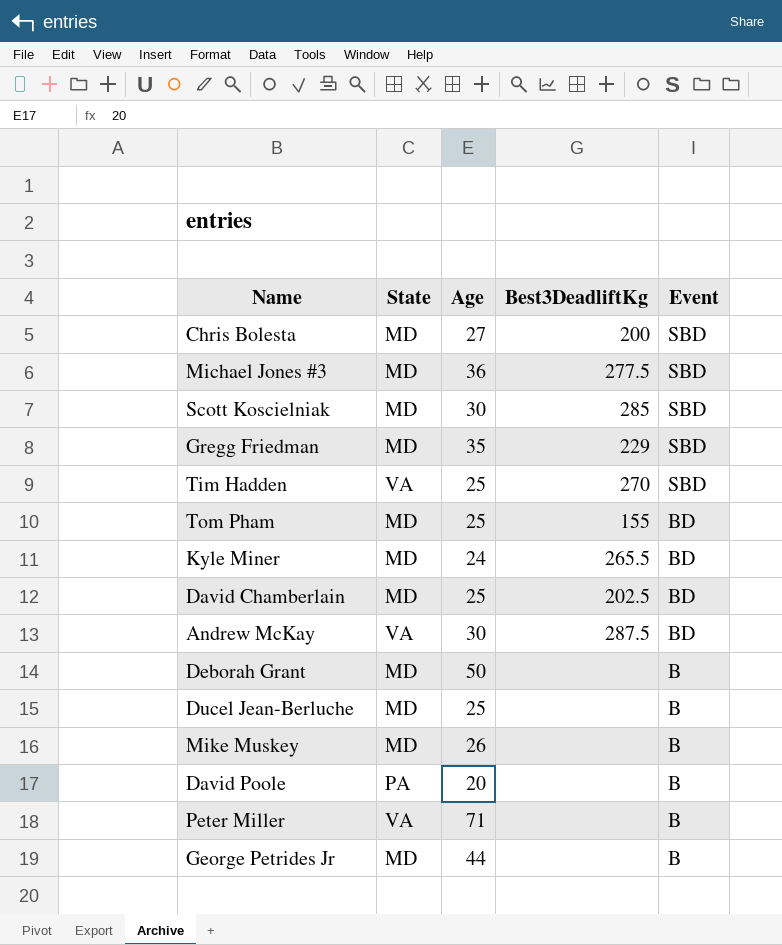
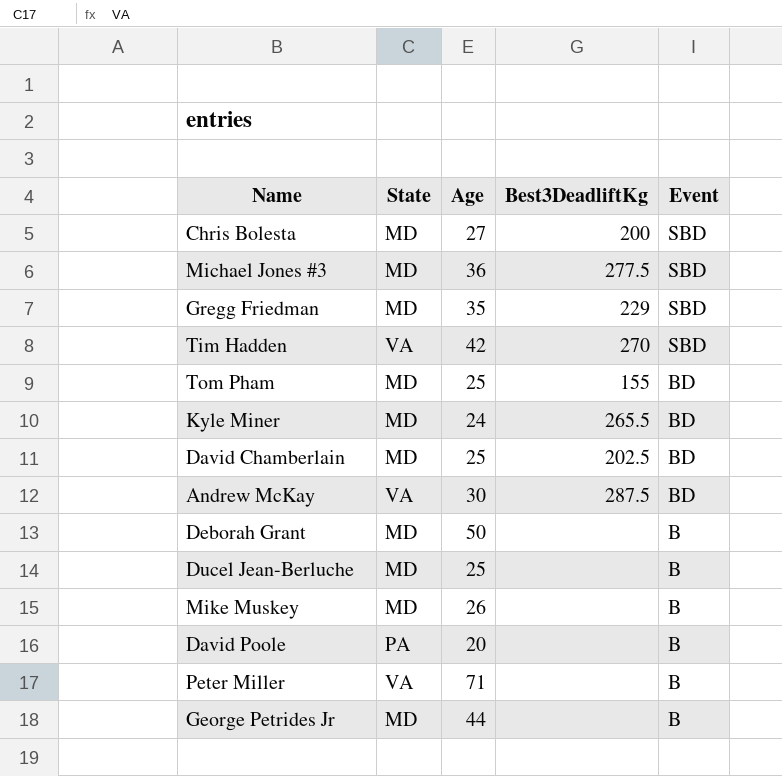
row Scott Koscielniak: MD | 30 | 285 | SBD -> none
Tim Hadden | Age: 25 -> 42

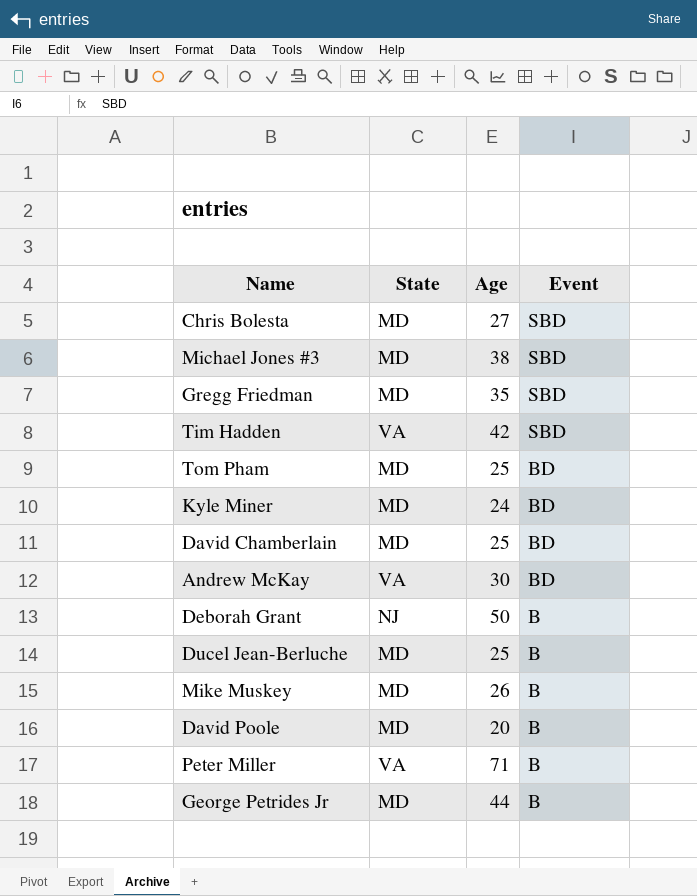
column Best3DeadliftKg | position: 4 -> none
Michael Jones #3 | Age: 36 -> 38
Deborah Grant | State: MD -> NJ
David Poole | State: PA -> MD

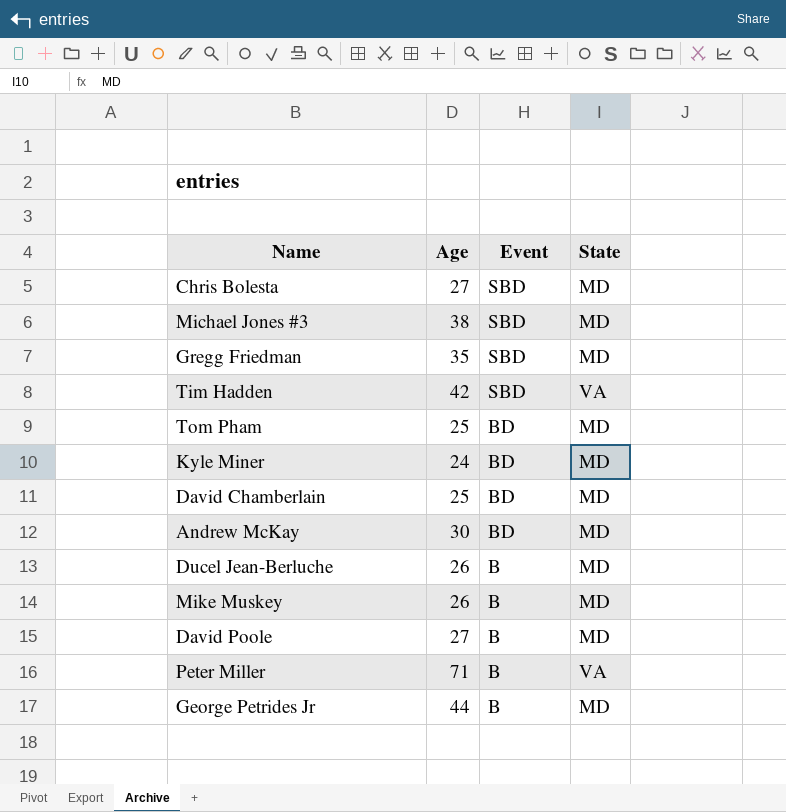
column State | position: 2 -> 4
row Deborah Grant: NJ | 50 | B -> none
Andrew McKay | State: VA -> MD
Ducel Jean-Berluche | Age: 25 -> 26
David Poole | Age: 20 -> 27

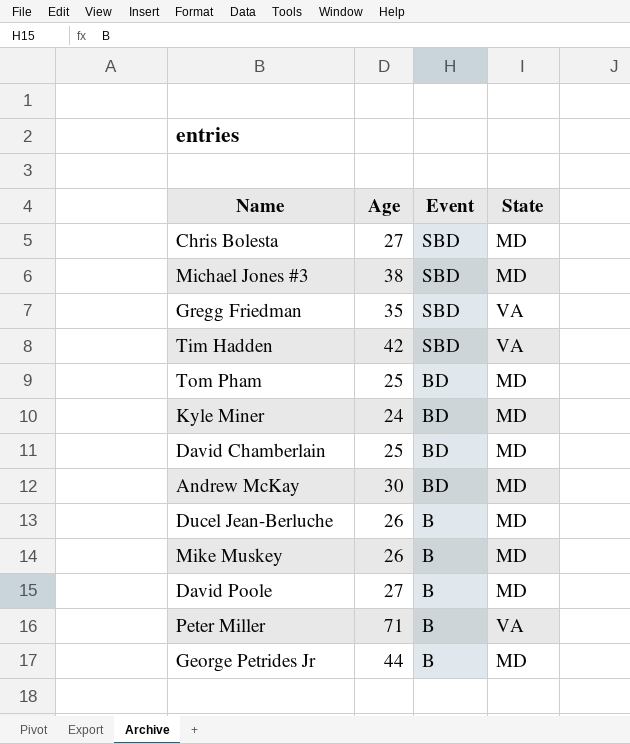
Gregg Friedman | State: MD -> VA

